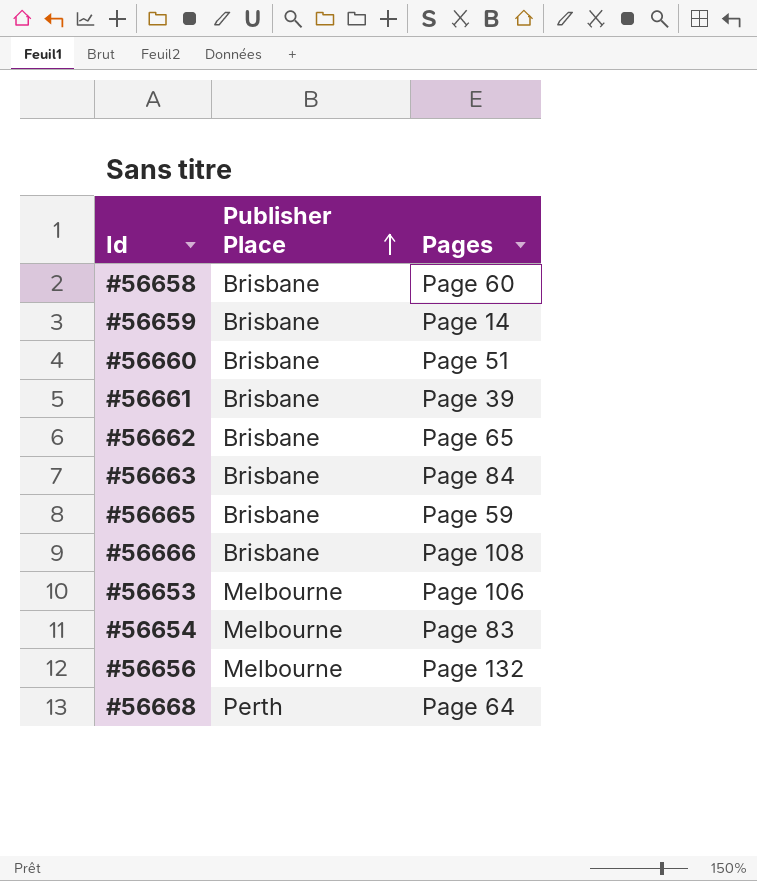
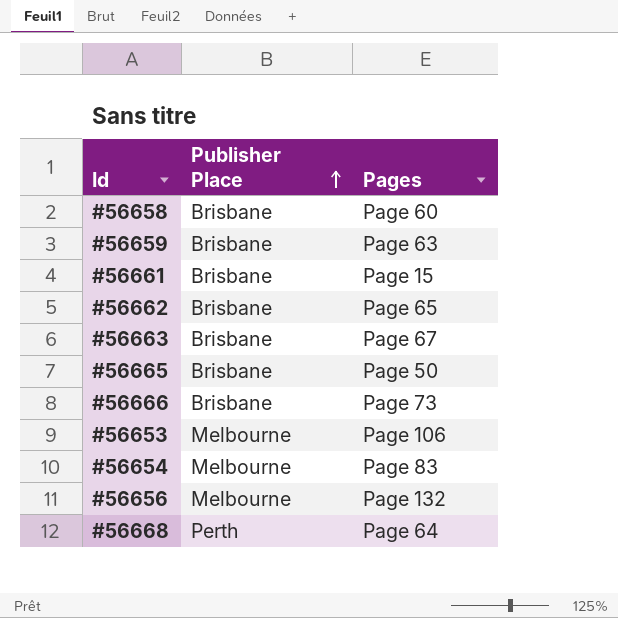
row #56660: Brisbane | Page 51 -> none
#56659 | Pages: Page 14 -> Page 63
#56661 | Pages: Page 39 -> Page 15
#56663 | Pages: Page 84 -> Page 67
#56665 | Pages: Page 59 -> Page 50
#56666 | Pages: Page 108 -> Page 73

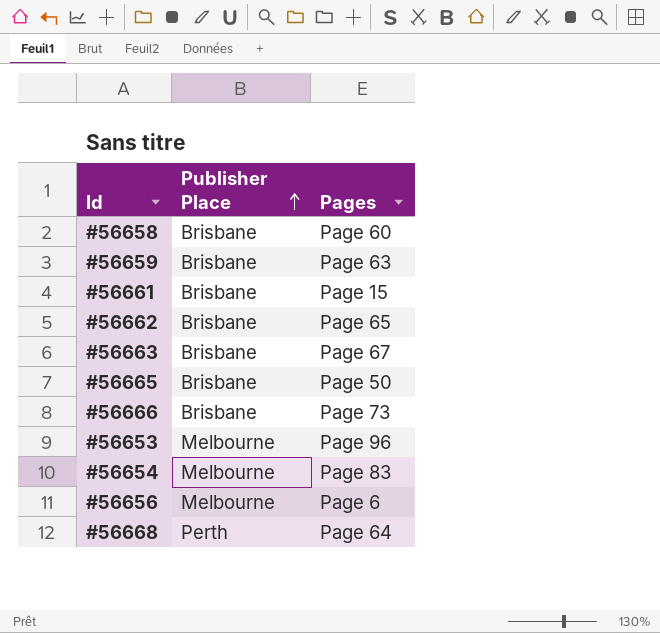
#56653 | Pages: Page 106 -> Page 96
#56656 | Pages: Page 132 -> Page 6

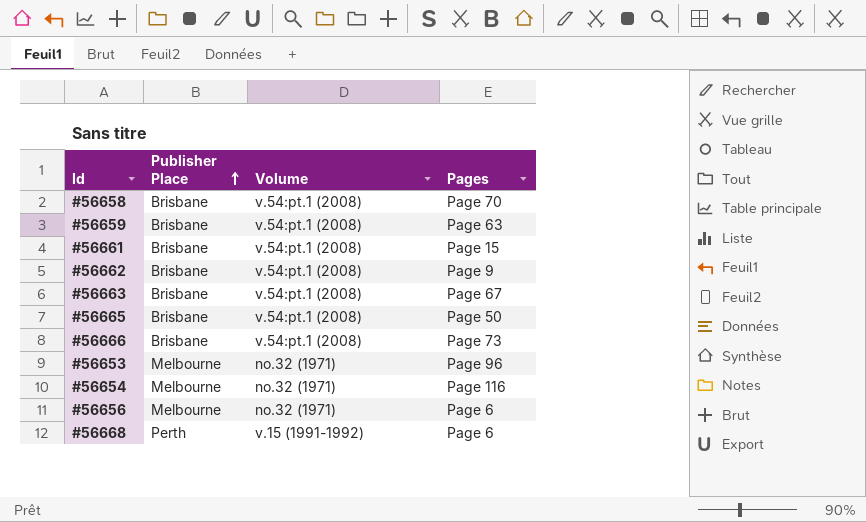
column Volume | position: none -> 3
#56658 | Pages: Page 60 -> Page 70
#56662 | Pages: Page 65 -> Page 9
#56654 | Pages: Page 83 -> Page 116
#56668 | Pages: Page 64 -> Page 6

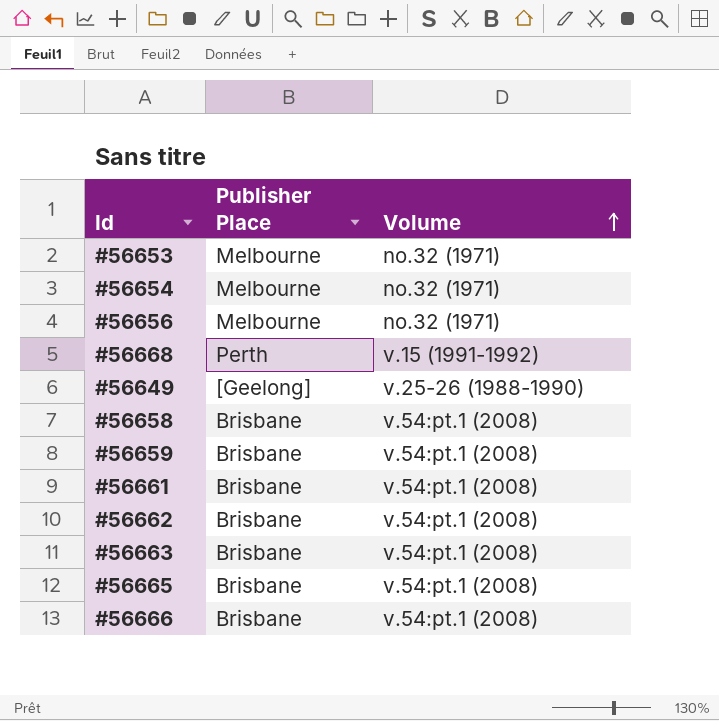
row order: Publisher Place ascending -> Volume ascending
column Pages | position: 4 -> none
row #56649: none -> [Geelong] | v.25-26 (1988-1990)

